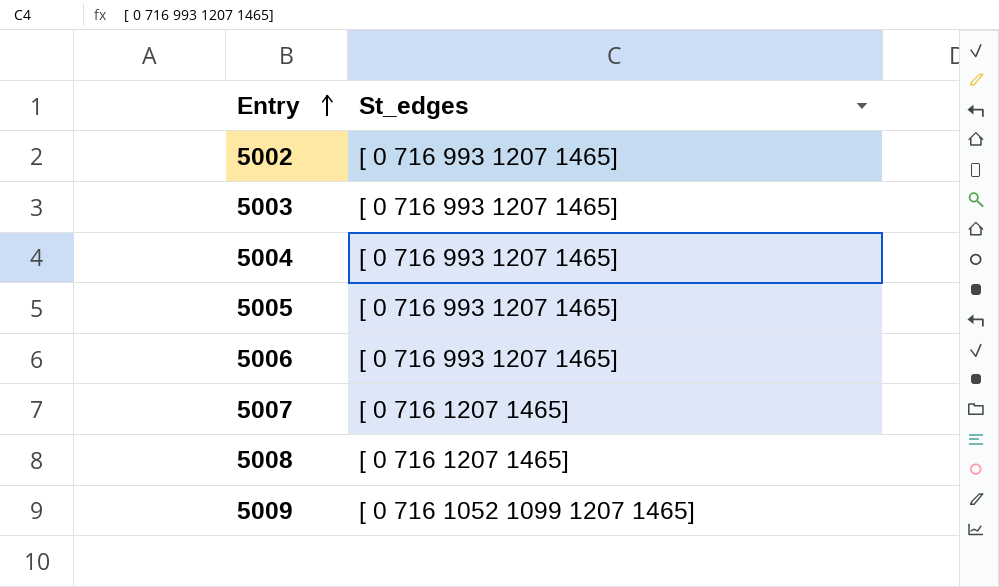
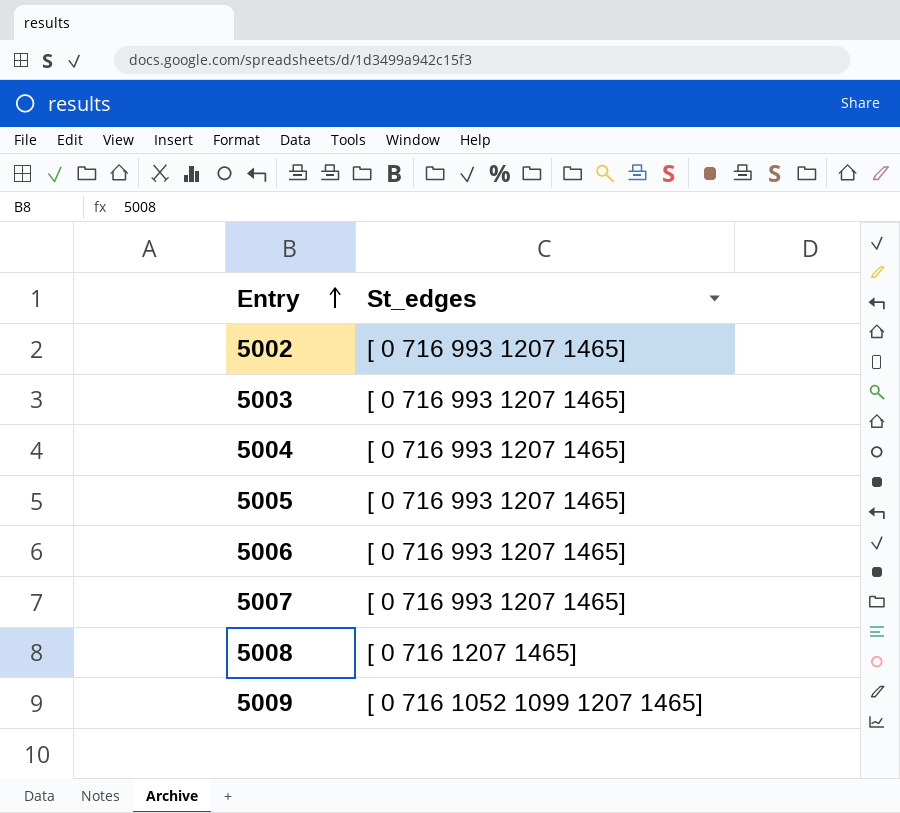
5007 | St_edges: [ 0 716 1207 1465] -> [ 0 716 993 1207 1465]

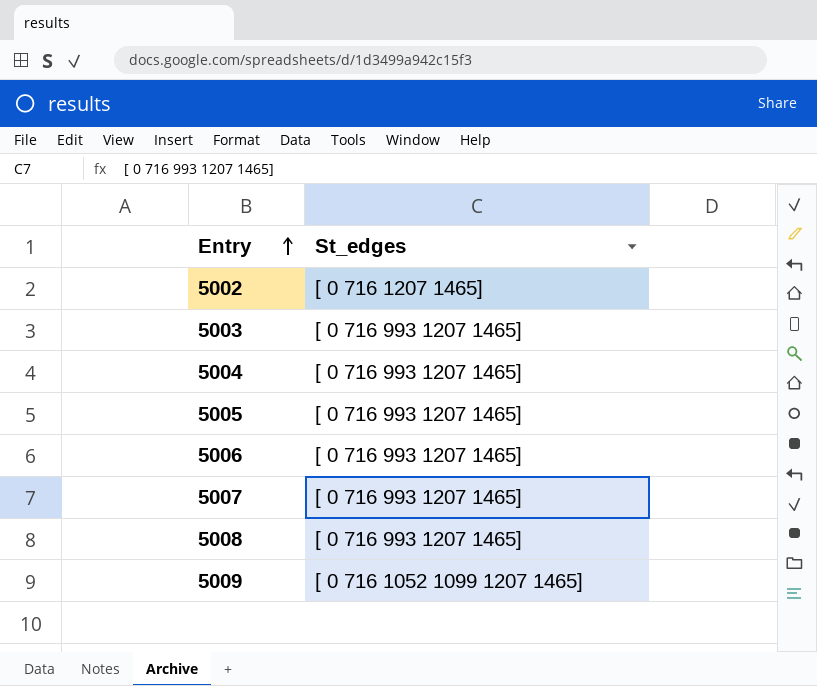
5002 | St_edges: [ 0 716 993 1207 1465] -> [ 0 716 1207 1465]
5008 | St_edges: [ 0 716 1207 1465] -> [ 0 716 993 1207 1465]

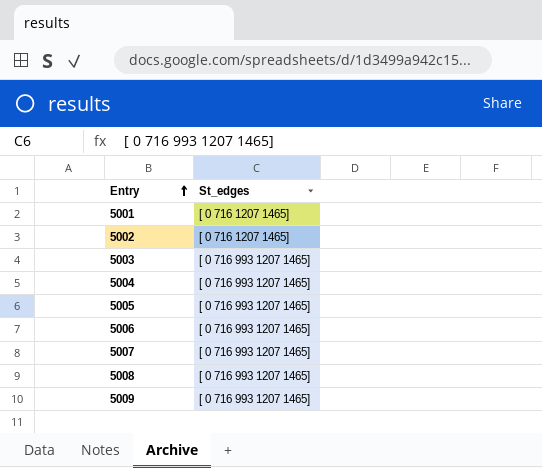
row 5001: none -> [ 0 716 1207 1465]
5009 | St_edges: [ 0 716 1052 1099 1207 1465] -> [ 0 716 993 1207 1465]

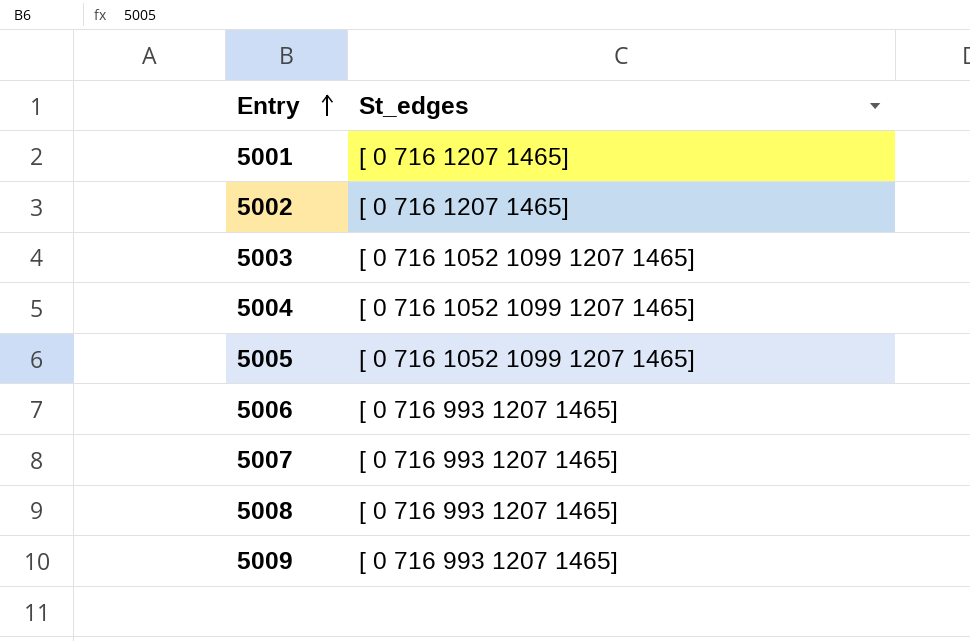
5003 | St_edges: [ 0 716 993 1207 1465] -> [ 0 716 1052 1099 1207 1465]
5004 | St_edges: [ 0 716 993 1207 1465] -> [ 0 716 1052 1099 1207 1465]
5005 | St_edges: [ 0 716 993 1207 1465] -> [ 0 716 1052 1099 1207 1465]

